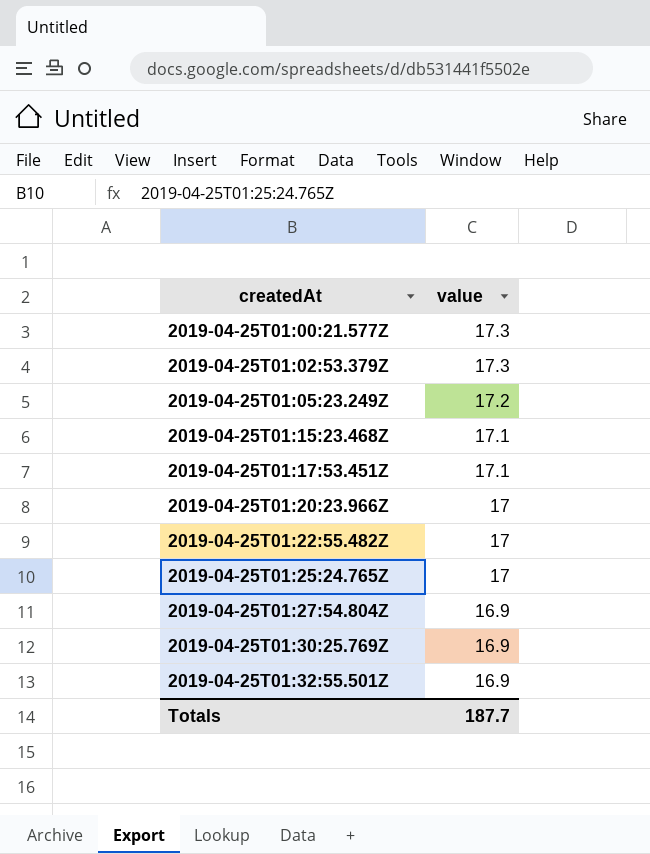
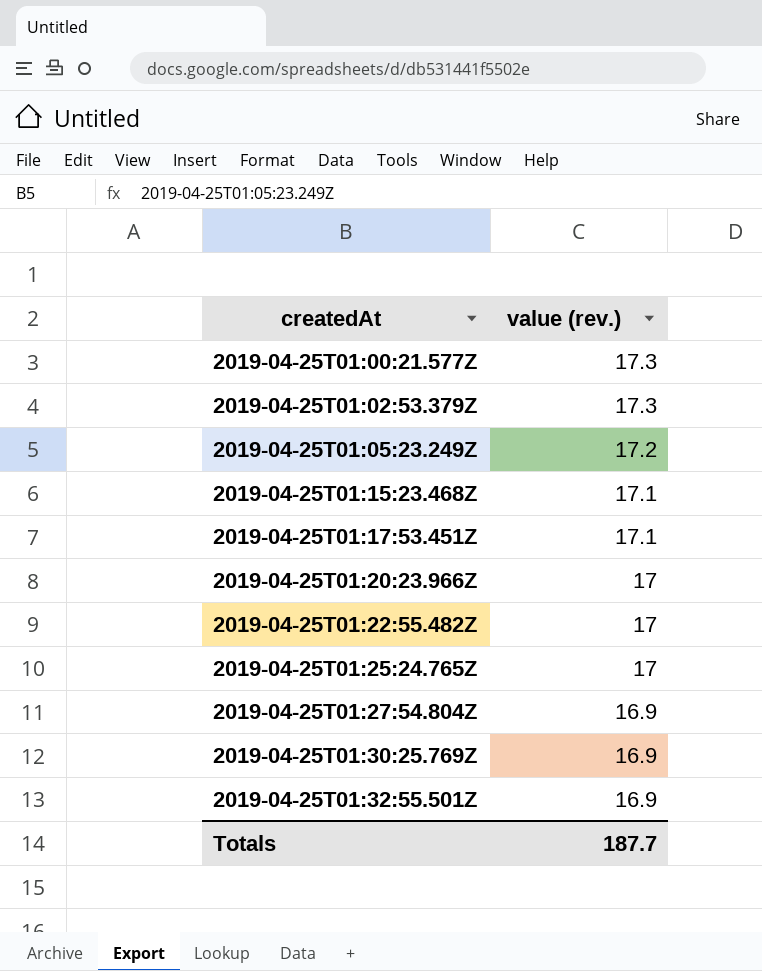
column name: value -> value (rev.)

